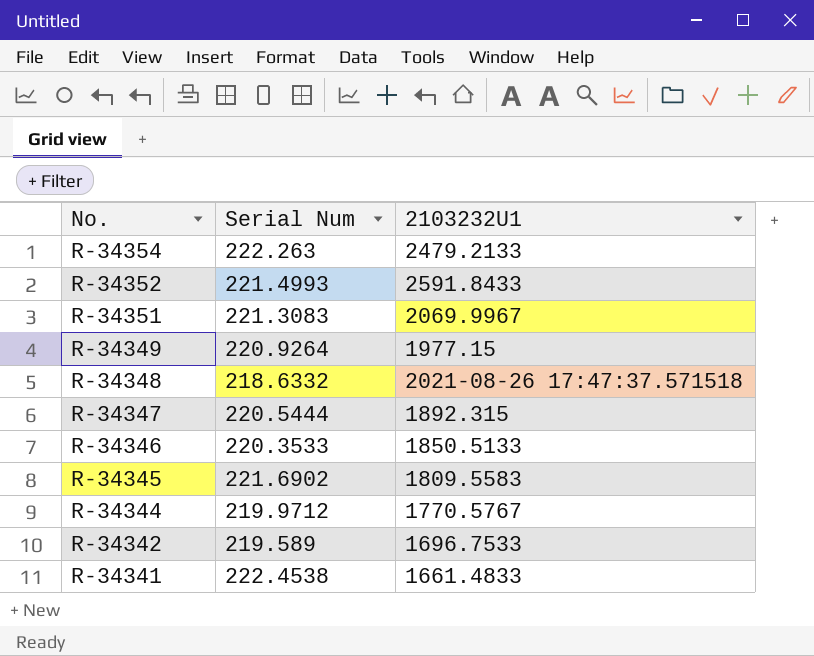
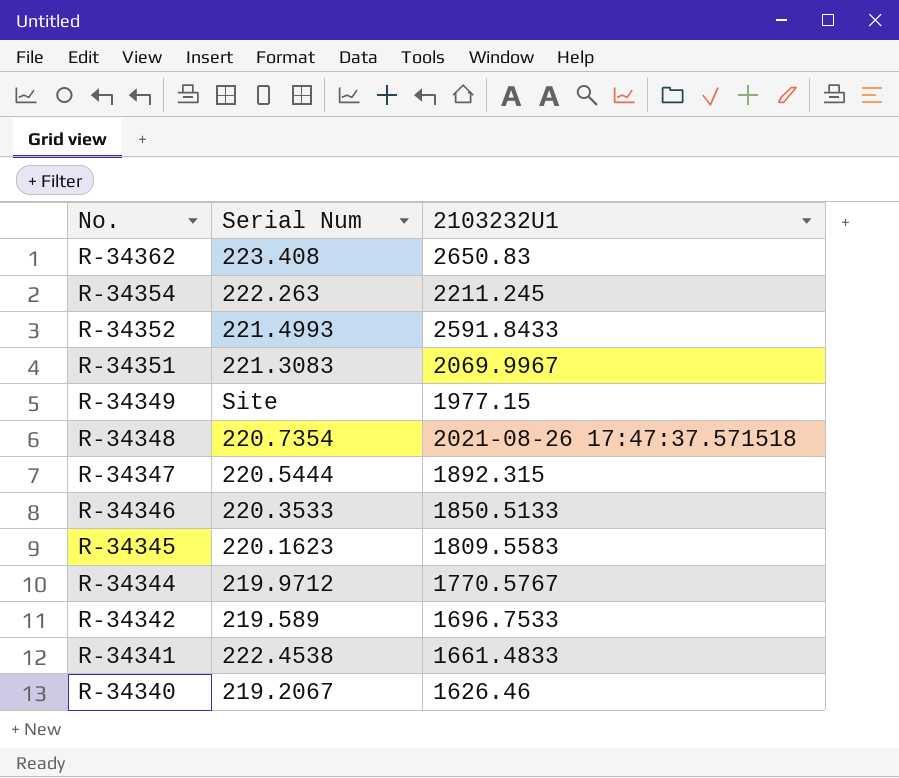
row R-34362: none -> 223.408 | 2650.83
R-34354 | 2103232U1: 2479.2133 -> 2211.245
R-34349 | Serial Num: 220.9264 -> Site
R-34348 | Serial Num: 218.6332 -> 220.7354
R-34345 | Serial Num: 221.6902 -> 220.1623
row R-34340: none -> 219.2067 | 1626.46

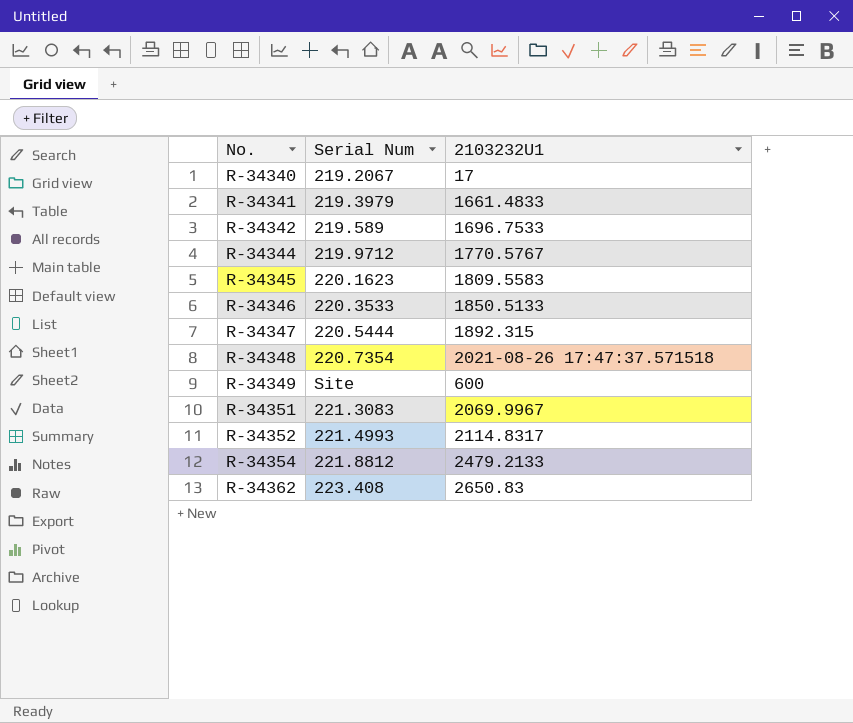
row order: No. descending -> No. ascending
R-34340 | 2103232U1: 1626.46 -> 17
R-34341 | Serial Num: 222.4538 -> 219.3979
R-34349 | 2103232U1: 1977.15 -> 600
R-34352 | 2103232U1: 2591.8433 -> 2114.8317
R-34354 | Serial Num: 222.263 -> 221.8812
R-34354 | 2103232U1: 2211.245 -> 2479.2133

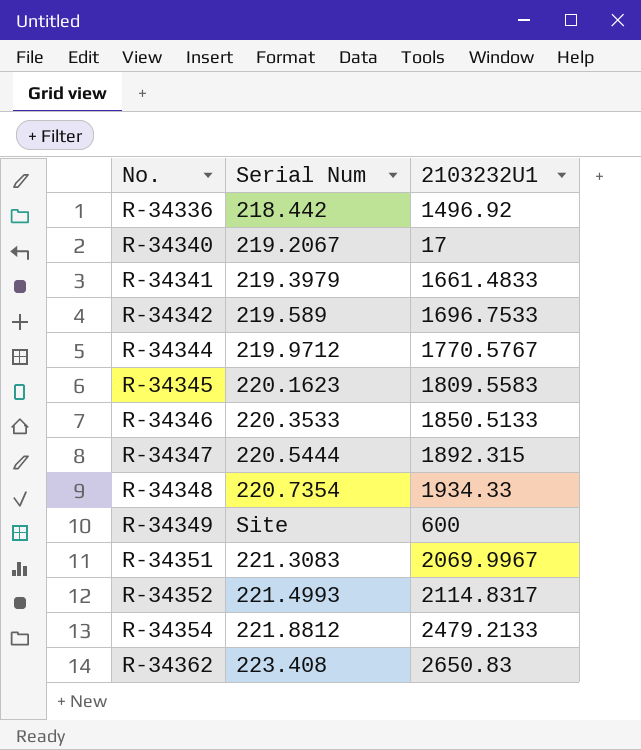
row R-34336: none -> 218.442 | 1496.92
R-34348 | 2103232U1: 2021-08-26 17:47:37.571518 -> 1934.33

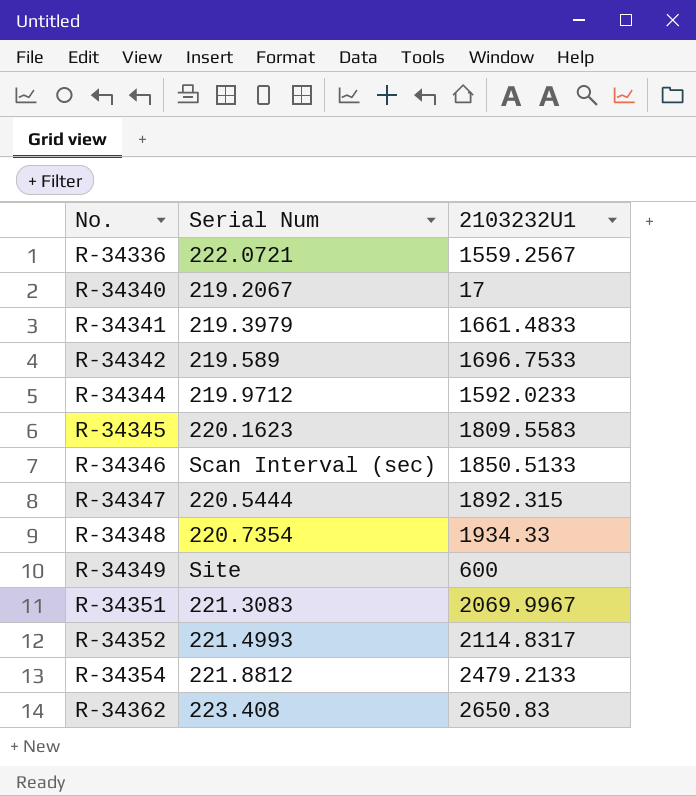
R-34336 | Serial Num: 218.442 -> 222.0721
R-34336 | 2103232U1: 1496.92 -> 1559.2567
R-34344 | 2103232U1: 1770.5767 -> 1592.0233
R-34346 | Serial Num: 220.3533 -> Scan Interval (sec)

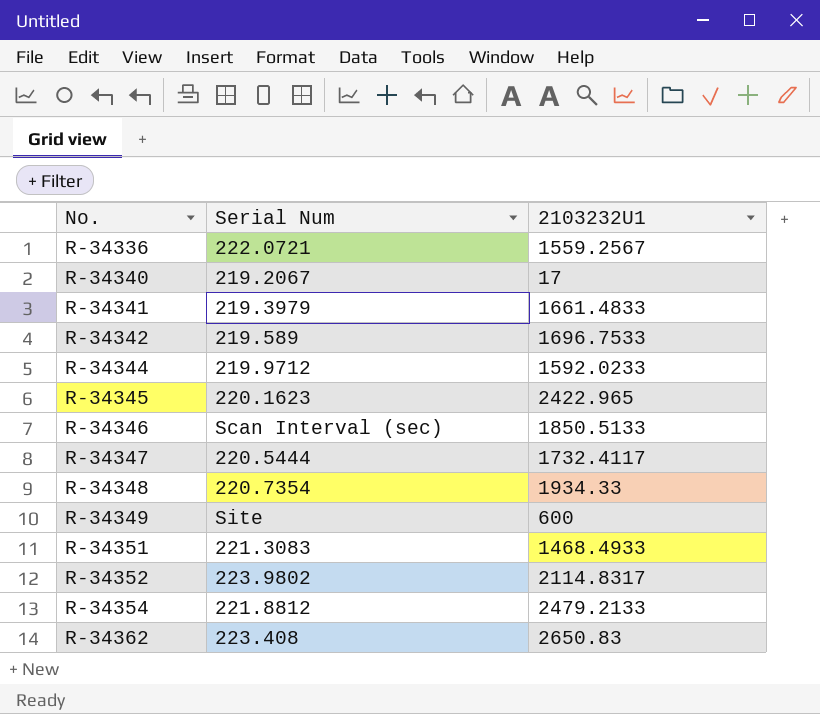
R-34345 | 2103232U1: 1809.5583 -> 2422.965
R-34347 | 2103232U1: 1892.315 -> 1732.4117
R-34351 | 2103232U1: 2069.9967 -> 1468.4933
R-34352 | Serial Num: 221.4993 -> 223.9802

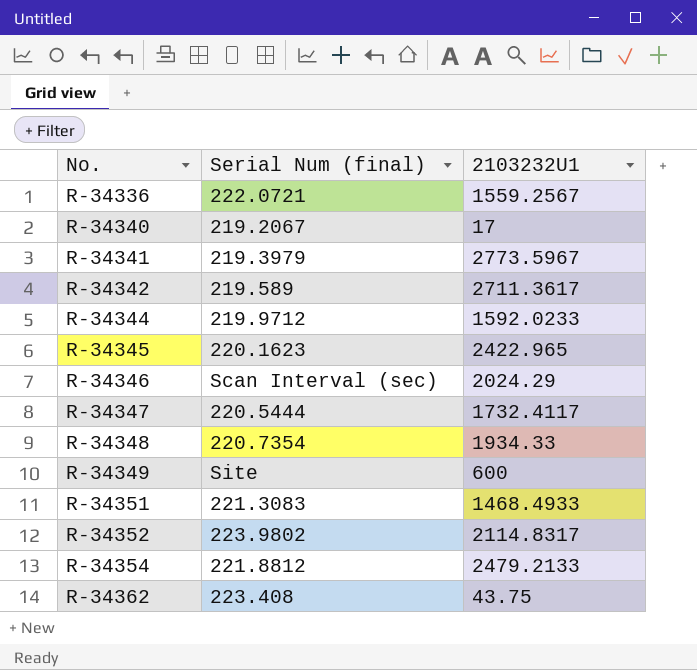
column name: Serial Num -> Serial Num (final)
R-34341 | 2103232U1: 1661.4833 -> 2773.5967
R-34342 | 2103232U1: 1696.7533 -> 2711.3617
R-34346 | 2103232U1: 1850.5133 -> 2024.29
R-34362 | 2103232U1: 2650.83 -> 43.75

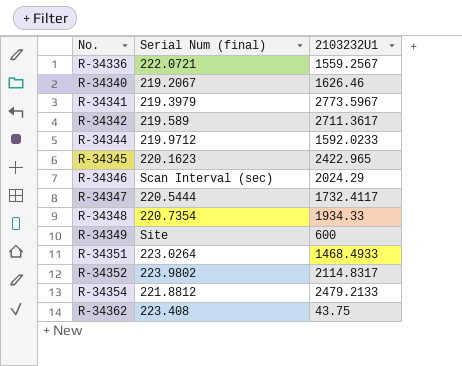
R-34340 | 2103232U1: 17 -> 1626.46
R-34351 | Serial Num (final): 221.3083 -> 223.0264

